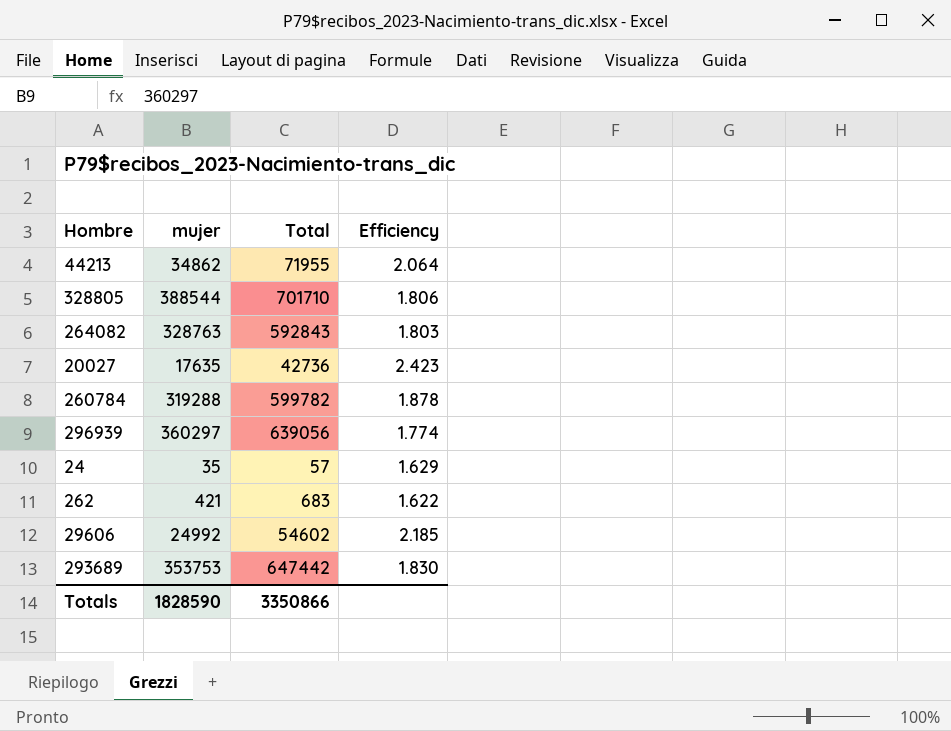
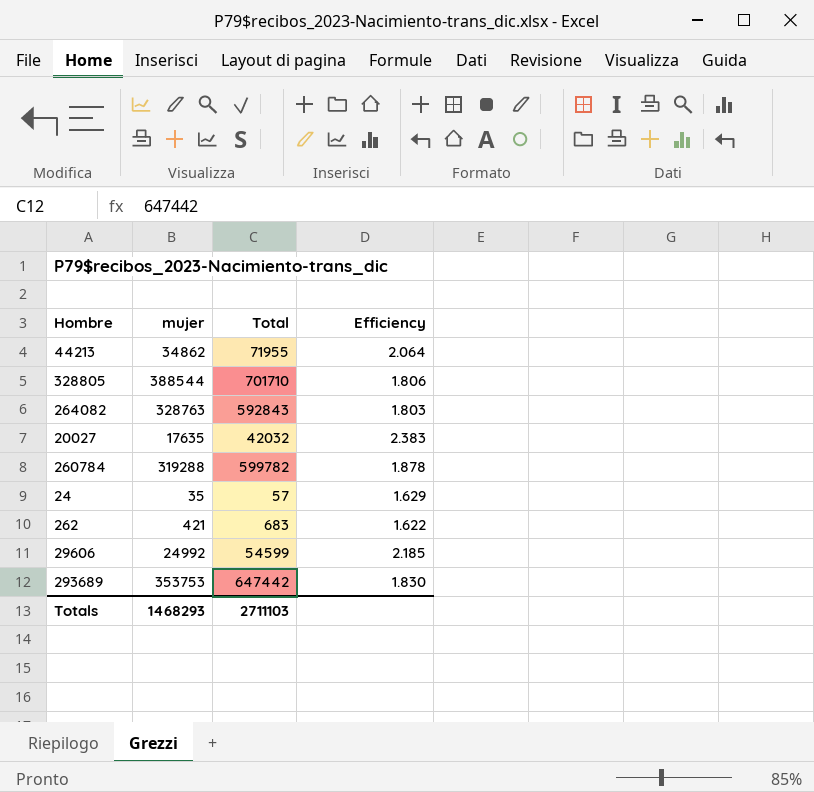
row 296939: 360297 | 639056 | 1.774 -> none
20027 | Total: 42736 -> 42032
20027 | Efficiency: 2.423 -> 2.383
29606 | Total: 54602 -> 54599
Totals | mujer: 1828590 -> 1468293
Totals | Total: 3350866 -> 2711103

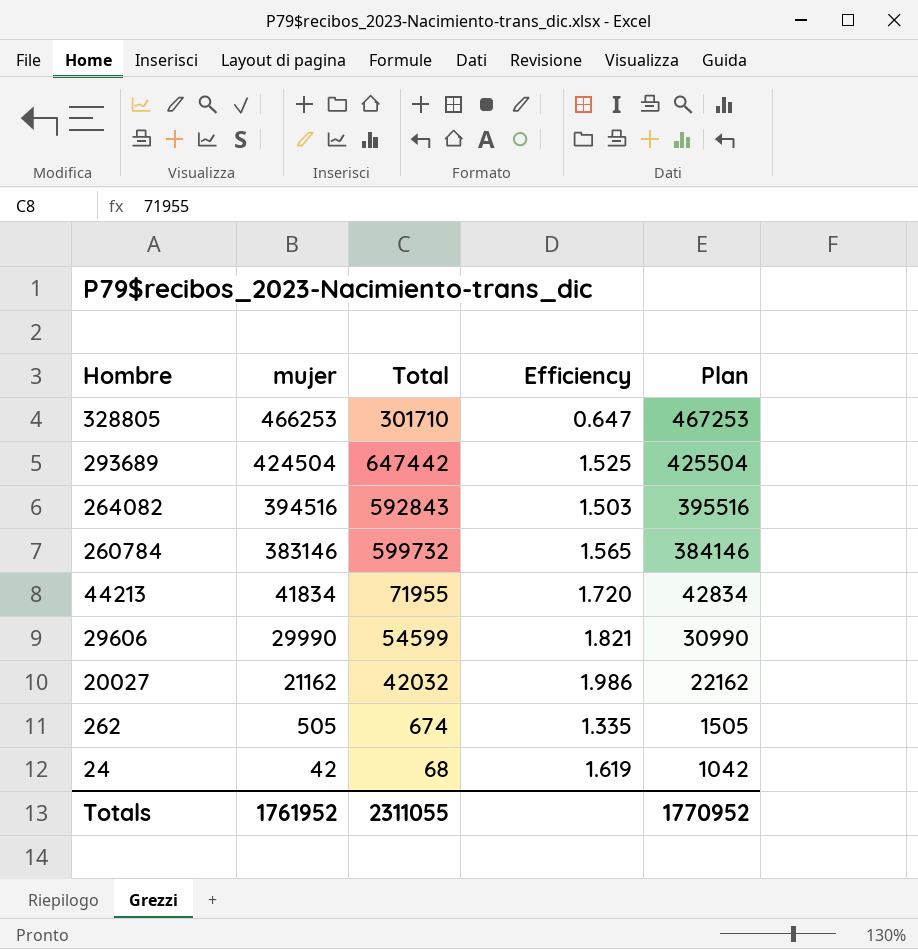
row order: none -> Hombre descending
column Plan | formula: none -> [mujer] + 1000
328805 | mujer: 388544 -> 466253
328805 | Total: 701710 -> 301710
328805 | Efficiency: 1.806 -> 0.647
293689 | mujer: 353753 -> 424504
293689 | Efficiency: 1.830 -> 1.525
264082 | mujer: 328763 -> 394516
264082 | Efficiency: 1.803 -> 1.503
260784 | mujer: 319288 -> 383146
260784 | Total: 599782 -> 599732
260784 | Efficiency: 1.878 -> 1.565
44213 | mujer: 34862 -> 41834
44213 | Efficiency: 2.064 -> 1.720
29606 | mujer: 24992 -> 29990
29606 | Efficiency: 2.185 -> 1.821
20027 | mujer: 17635 -> 21162
20027 | Efficiency: 2.383 -> 1.986
262 | mujer: 421 -> 505
262 | Total: 683 -> 674
262 | Efficiency: 1.622 -> 1.335
24 | mujer: 35 -> 42
24 | Total: 57 -> 68
24 | Efficiency: 1.629 -> 1.619
Totals | mujer: 1468293 -> 1761952
Totals | Total: 2711103 -> 2311055

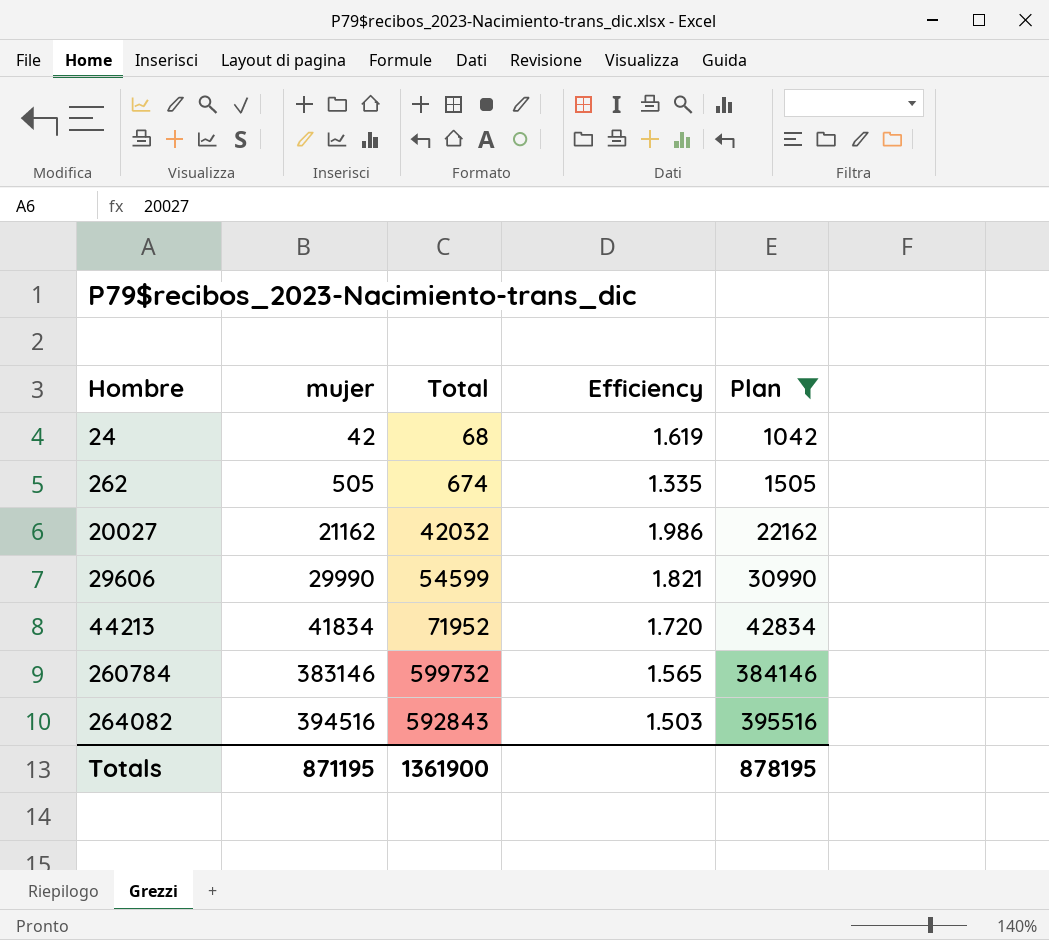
filter: none -> Plan <= 395516
row order: Hombre descending -> Hombre ascending
44213 | Total: 71955 -> 71952
Totals | mujer: 1761952 -> 871195
Totals | Total: 2311055 -> 1361900
Totals | Plan: 1770952 -> 878195

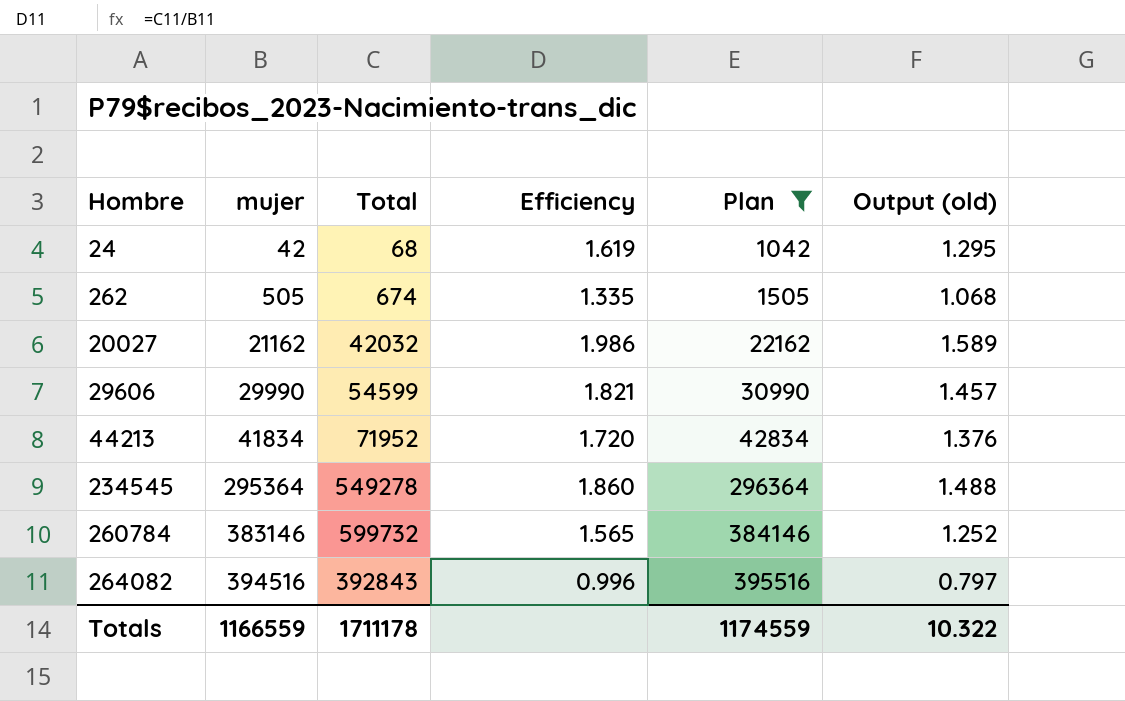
column Output (old) | formula: none -> [Efficiency] * 0.8
row 234545: none -> 295364 | 549278 | 1.860 | 296364 | 1.488
264082 | Total: 592843 -> 392843
264082 | Efficiency: 1.503 -> 0.996
Totals | mujer: 871195 -> 1166559
Totals | Total: 1361900 -> 1711178
Totals | Plan: 878195 -> 1174559

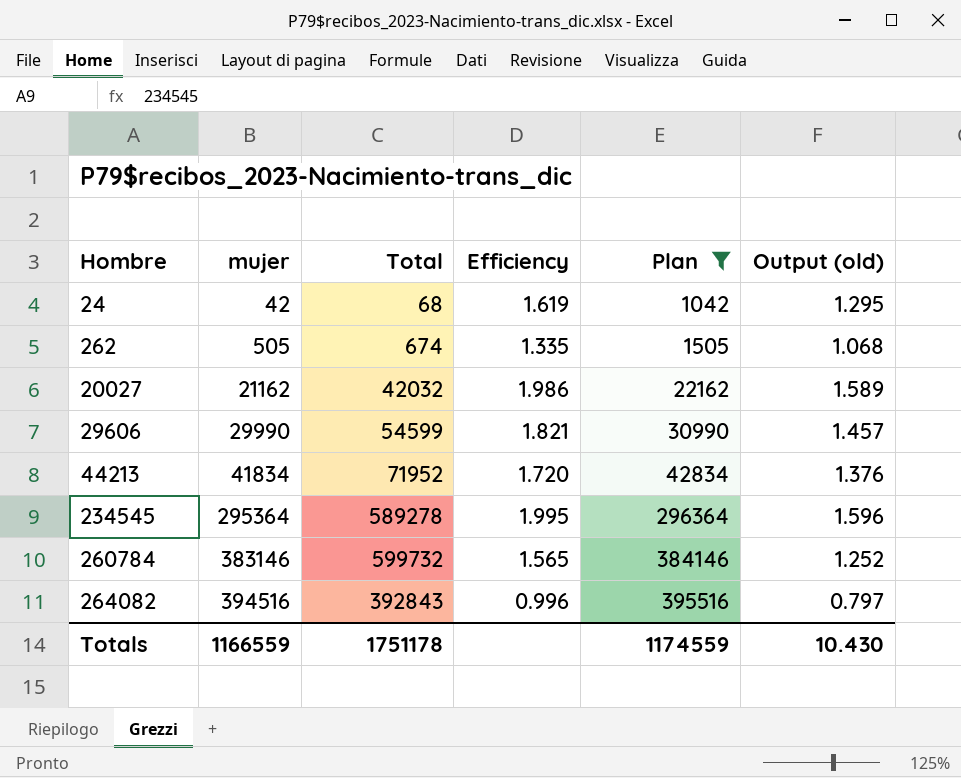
234545 | Total: 549278 -> 589278
234545 | Efficiency: 1.860 -> 1.995
234545 | Output (old): 1.488 -> 1.596
Totals | Total: 1711178 -> 1751178
Totals | Output (old): 10.322 -> 10.430

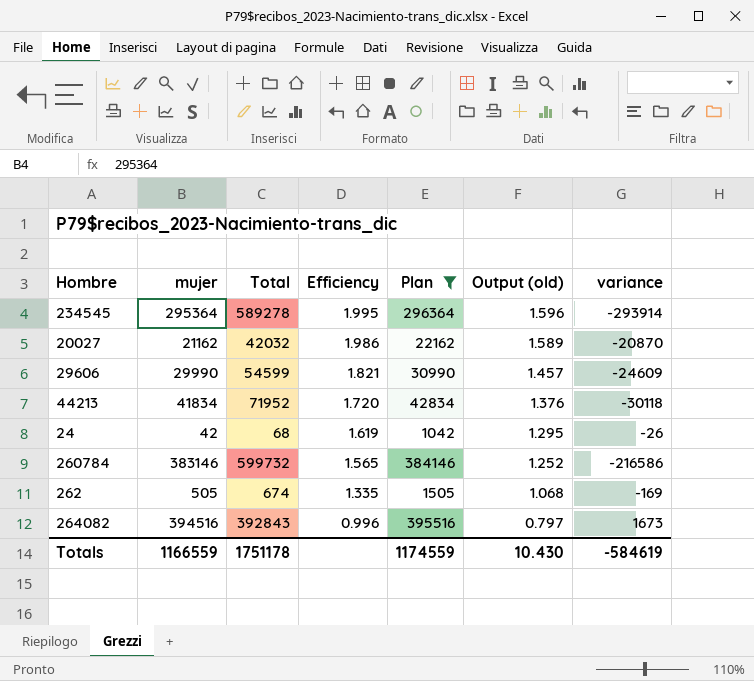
row order: Hombre ascending -> Efficiency descending
column variance | formula: none -> [mujer] - [Total]

